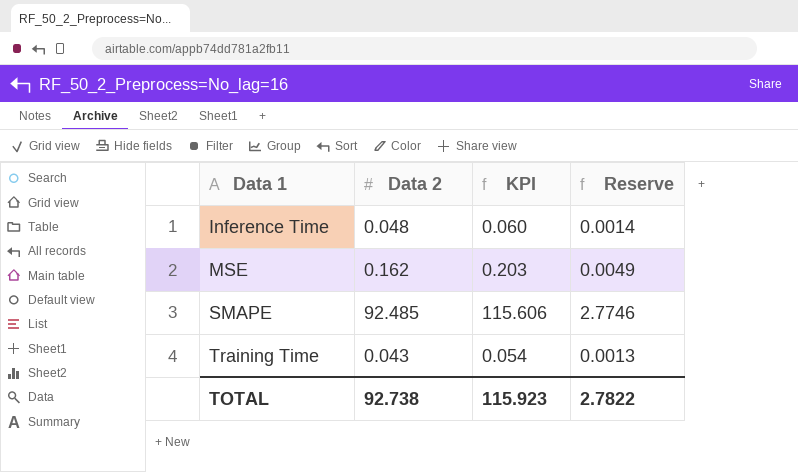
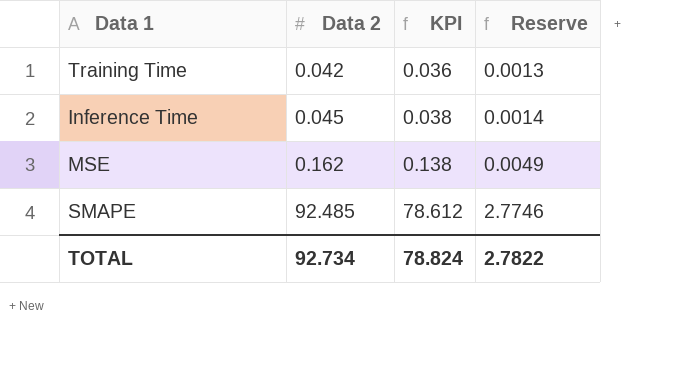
row order: Data 1 ascending -> Data 2 ascending
column KPI | formula: [Data 2] * 1.25 -> [Data 2] * 0.85
Training Time | Data 2: 0.043 -> 0.042
Inference Time | Data 2: 0.048 -> 0.045
TOTAL | Data 2: 92.738 -> 92.734
TOTAL | KPI: 115.923 -> 78.824

